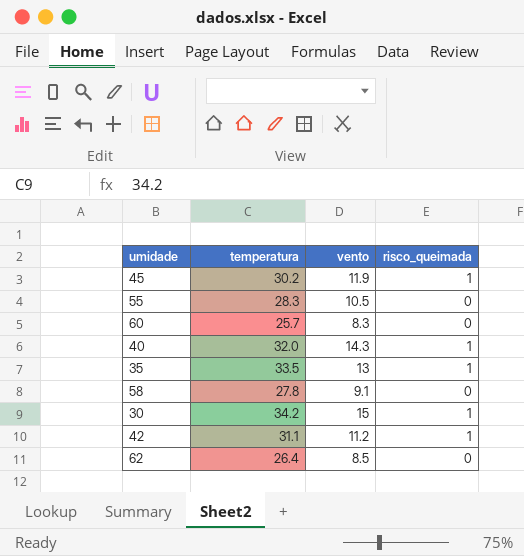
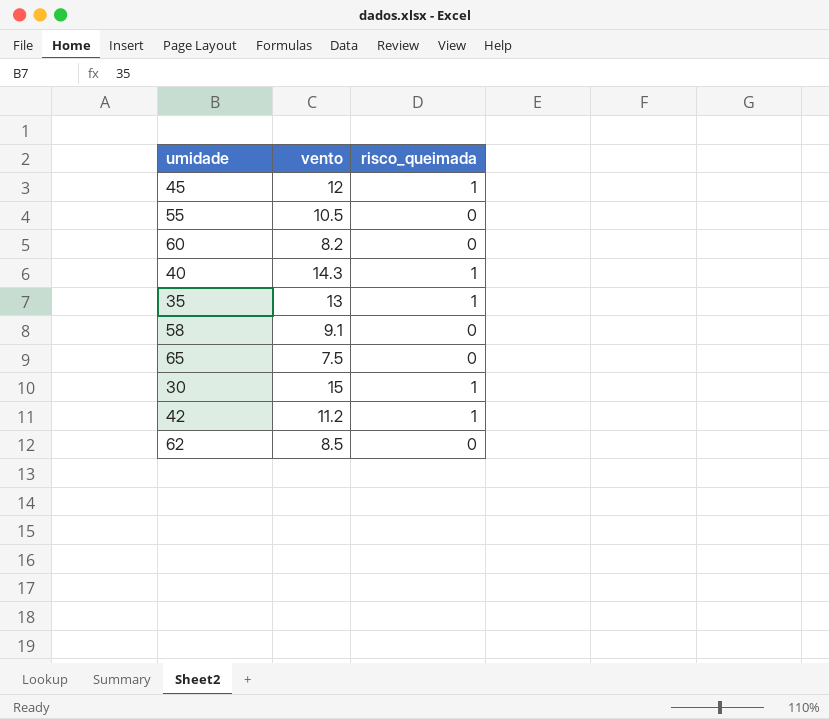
column temperatura | position: 2 -> none
45 | vento: 11.9 -> 12
60 | vento: 8.3 -> 8.2
row 65: none -> 7.5 | 0

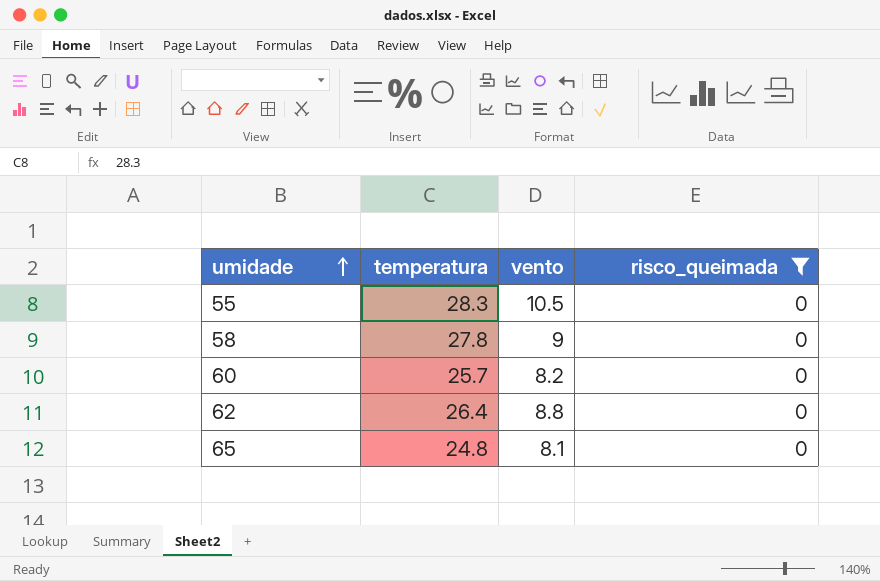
filter: none -> risco_queimada = 0
row order: none -> umidade ascending
column temperatura | position: none -> 2
58 | vento: 9.1 -> 9
62 | vento: 8.5 -> 8.8
65 | vento: 7.5 -> 8.1

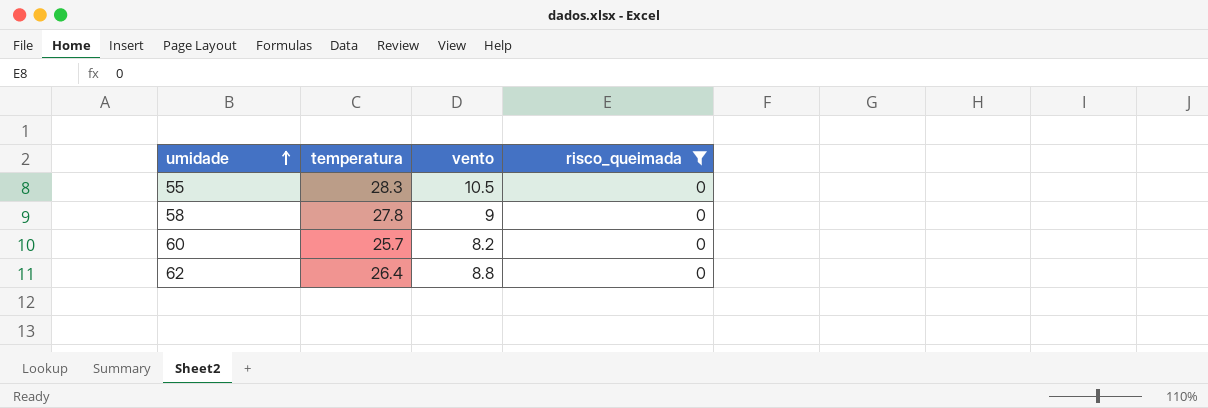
row 65: 24.8 | 8.1 | 0 -> none

